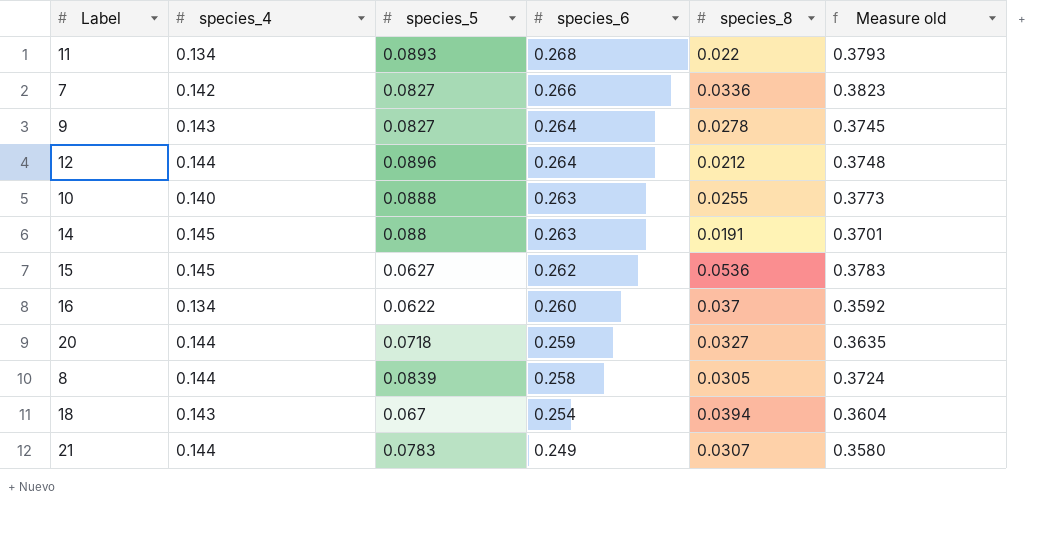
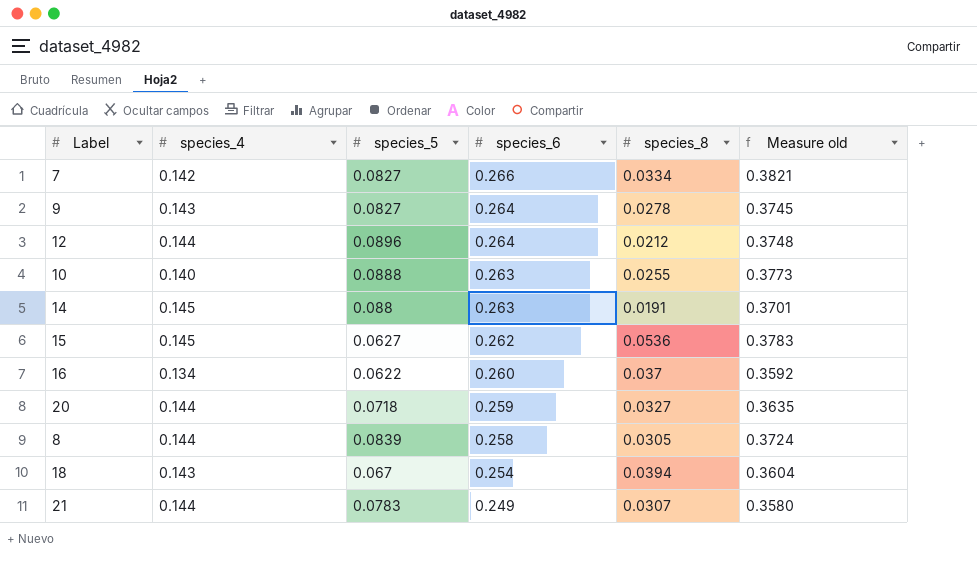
row 11: 0.134 | 0.0893 | 0.268 | 0.022 | 0.3793 -> none
7 | species_8: 0.0336 -> 0.0334
7 | Measure old: 0.3823 -> 0.3821

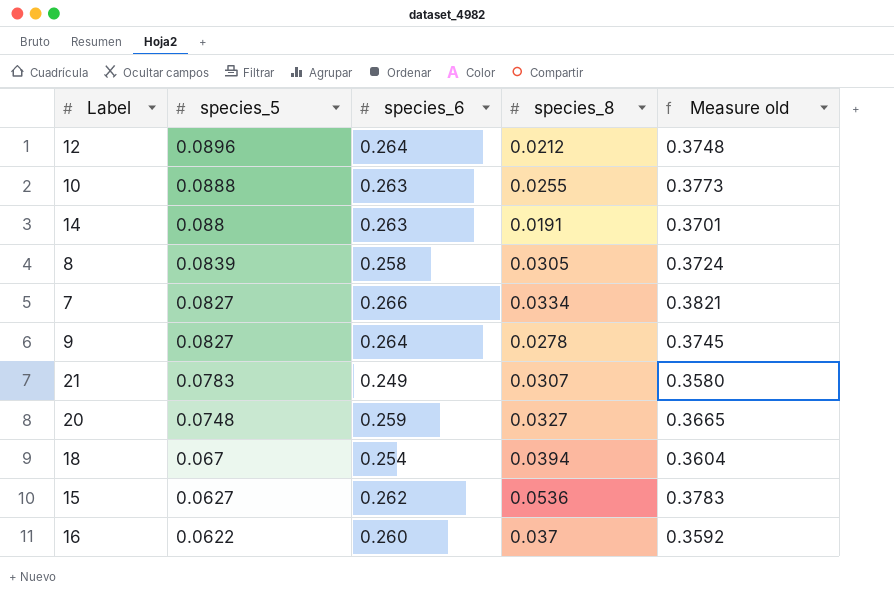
row order: species_6 descending -> species_5 descending
column species_4 | position: 2 -> none
20 | species_5: 0.0718 -> 0.0748
20 | Measure old: 0.3635 -> 0.3665

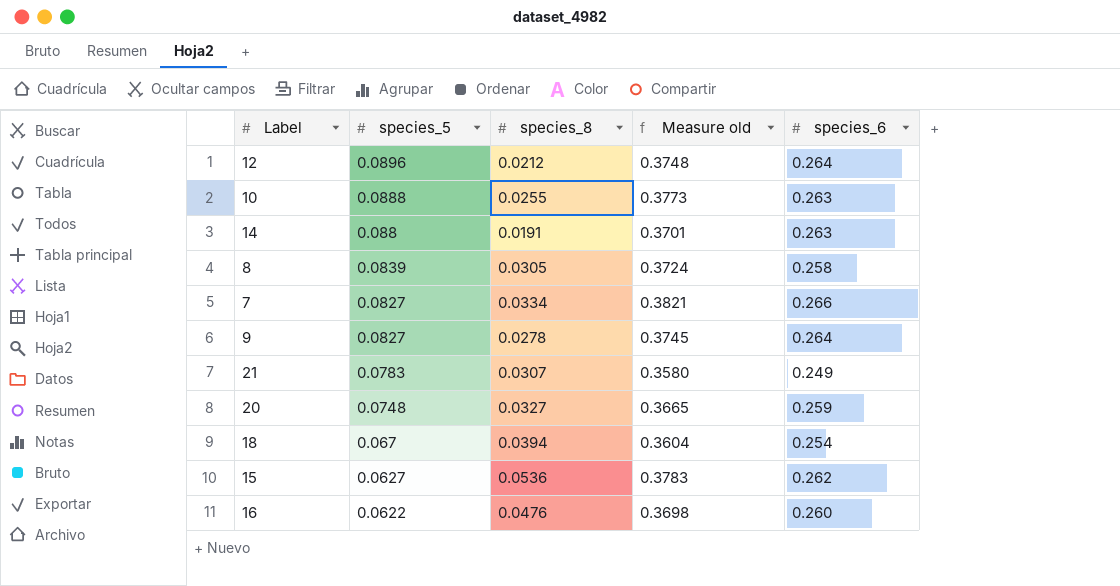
column species_6 | position: 3 -> 5
16 | species_8: 0.037 -> 0.0476
16 | Measure old: 0.3592 -> 0.3698

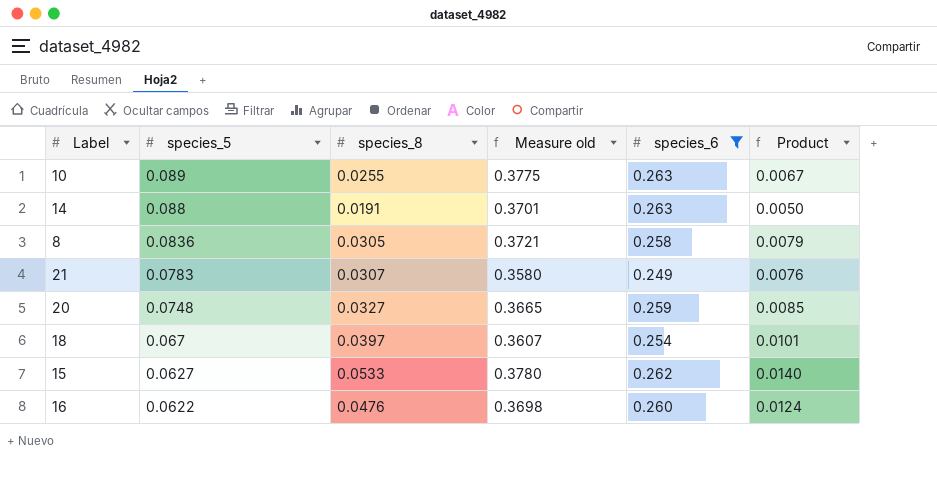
filter: none -> species_6 <= 0.263
column Product | formula: none -> [species_8] * [species_6]
10 | species_5: 0.0888 -> 0.089
10 | Measure old: 0.3773 -> 0.3775
8 | species_5: 0.0839 -> 0.0836
8 | Measure old: 0.3724 -> 0.3721
18 | species_8: 0.0394 -> 0.0397
18 | Measure old: 0.3604 -> 0.3607
15 | species_8: 0.0536 -> 0.0533
15 | Measure old: 0.3783 -> 0.3780

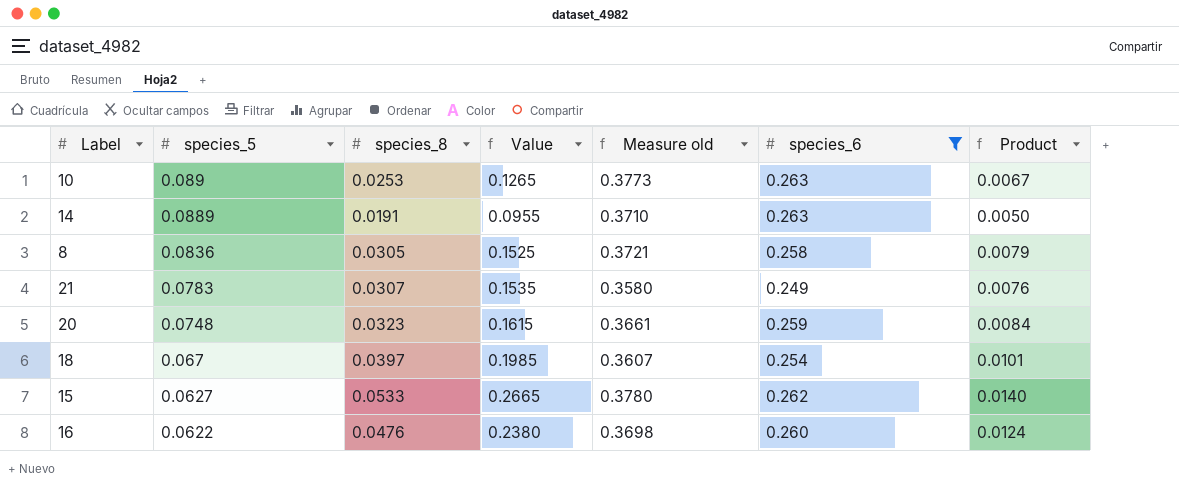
column Value | formula: none -> [species_8] * 5
10 | species_8: 0.0255 -> 0.0253
10 | Measure old: 0.3775 -> 0.3773
14 | species_5: 0.088 -> 0.0889
14 | Measure old: 0.3701 -> 0.3710
20 | species_8: 0.0327 -> 0.0323
20 | Measure old: 0.3665 -> 0.3661
20 | Product: 0.0085 -> 0.0084

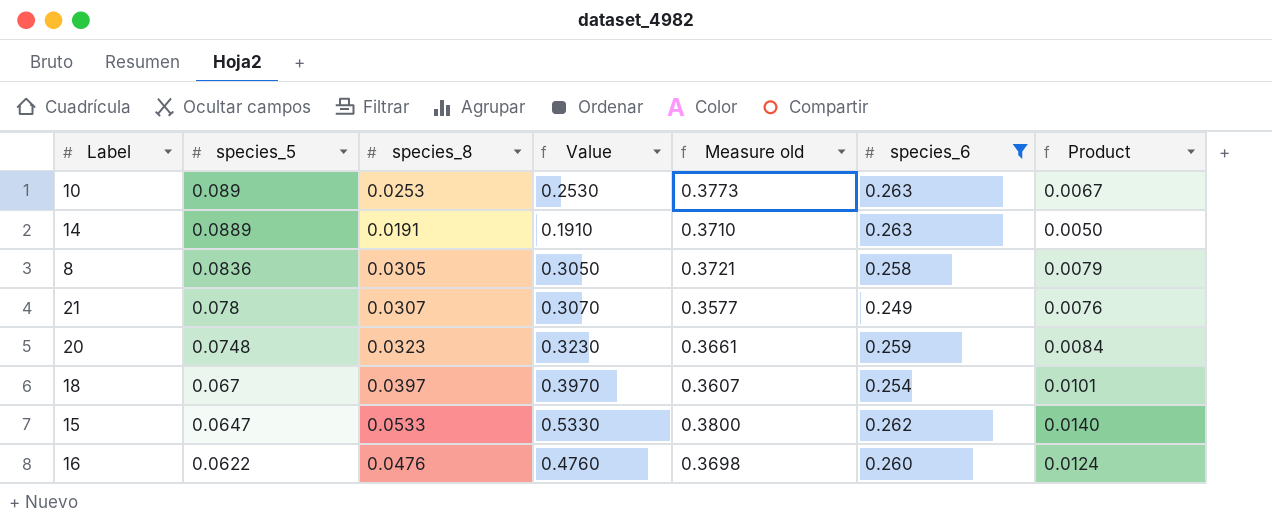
column Value | formula: [species_8] * 5 -> [species_8] * 10
21 | species_5: 0.0783 -> 0.078
21 | Measure old: 0.3580 -> 0.3577
15 | species_5: 0.0627 -> 0.0647
15 | Measure old: 0.3780 -> 0.3800

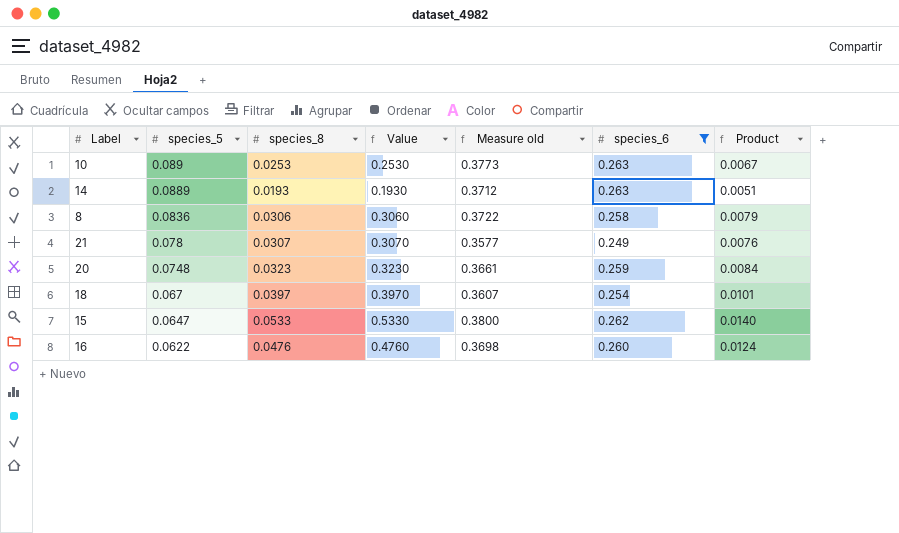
14 | species_8: 0.0191 -> 0.0193
14 | Value: 0.1910 -> 0.1930
14 | Measure old: 0.3710 -> 0.3712
14 | Product: 0.0050 -> 0.0051
8 | species_8: 0.0305 -> 0.0306
8 | Value: 0.3050 -> 0.3060
8 | Measure old: 0.3721 -> 0.3722

